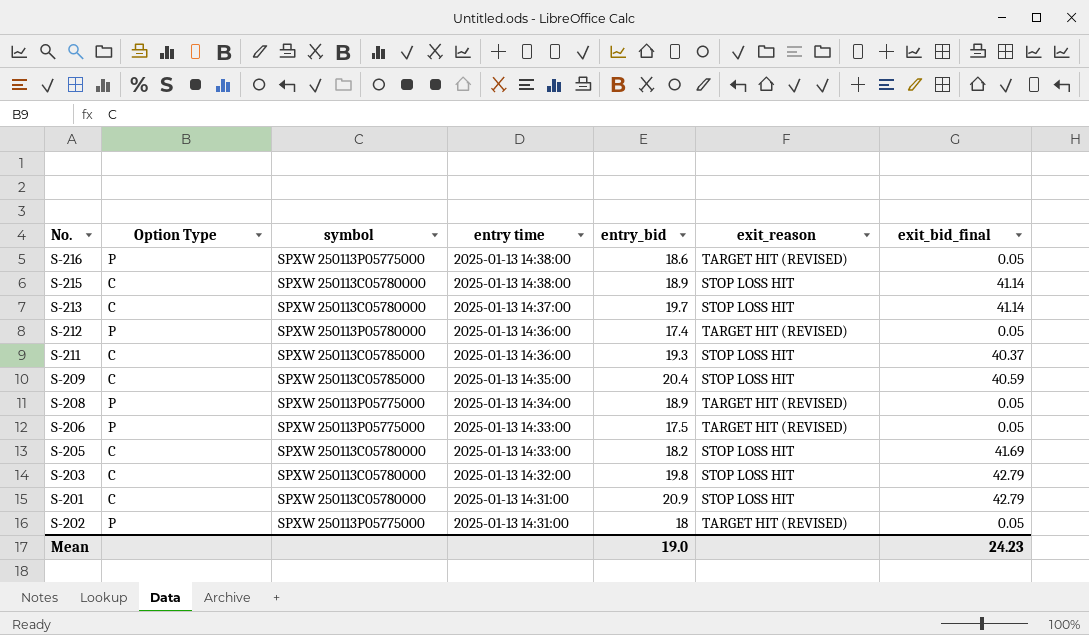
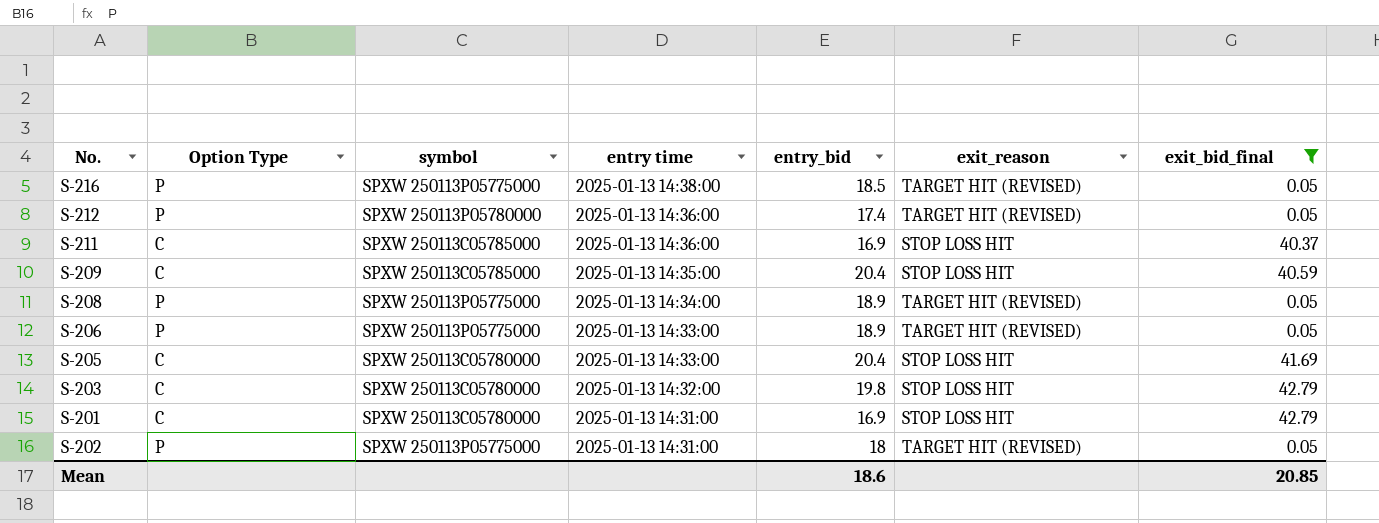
filter: none -> exit_bid_final != 41.14
S-216 | entry_bid: 18.6 -> 18.5
S-211 | entry_bid: 19.3 -> 16.9
S-206 | entry_bid: 17.5 -> 18.9
S-205 | entry_bid: 18.2 -> 20.4
S-201 | entry_bid: 20.9 -> 16.9
Mean | entry_bid: 19.0 -> 18.6
Mean | exit_bid_final: 24.23 -> 20.85

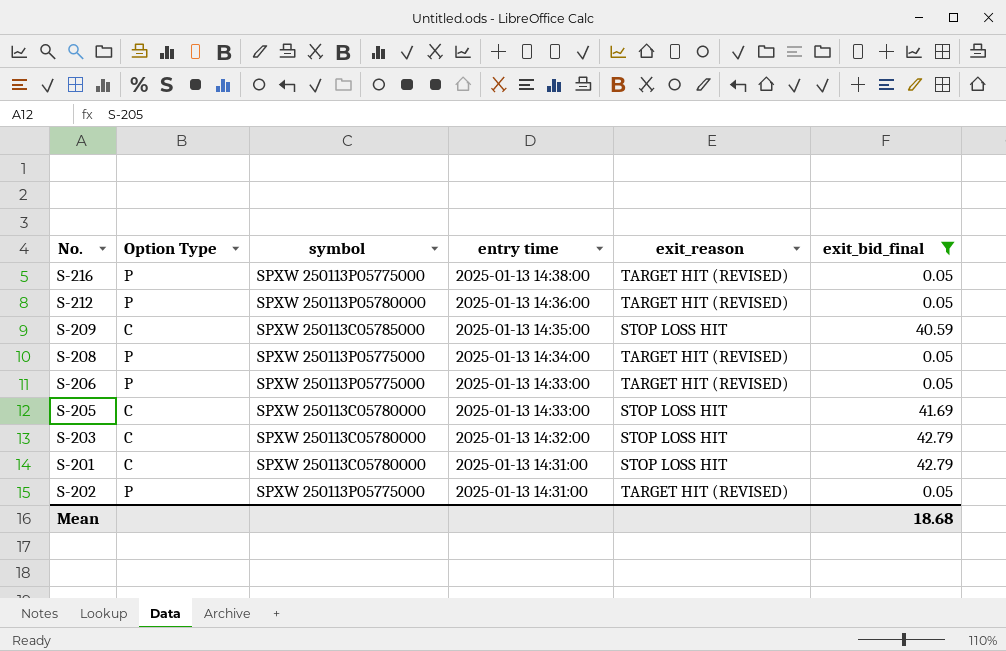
column entry_bid | position: 5 -> none
row S-211: C | SPXW 250113C05785000 | 2025-01-13 14:36:00 | 16.9 | STOP LOSS HIT | 40.37 -> none
Mean | exit_bid_final: 20.85 -> 18.68

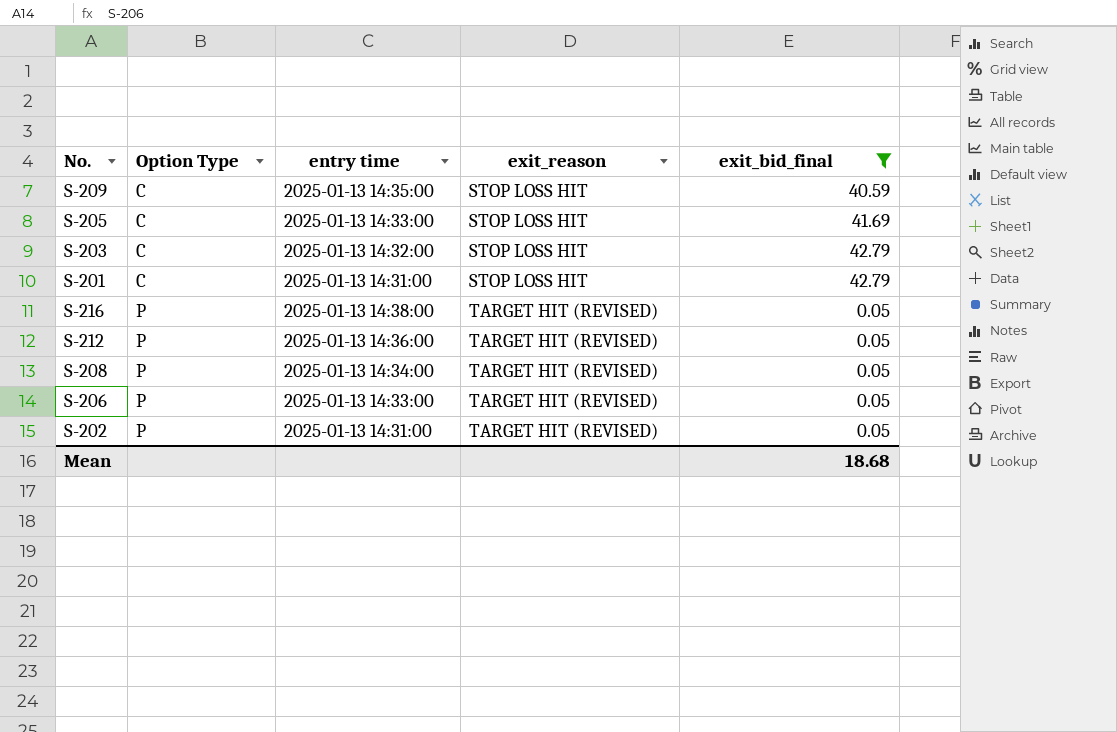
row order: entry time descending -> Option Type ascending
column symbol | position: 3 -> none

